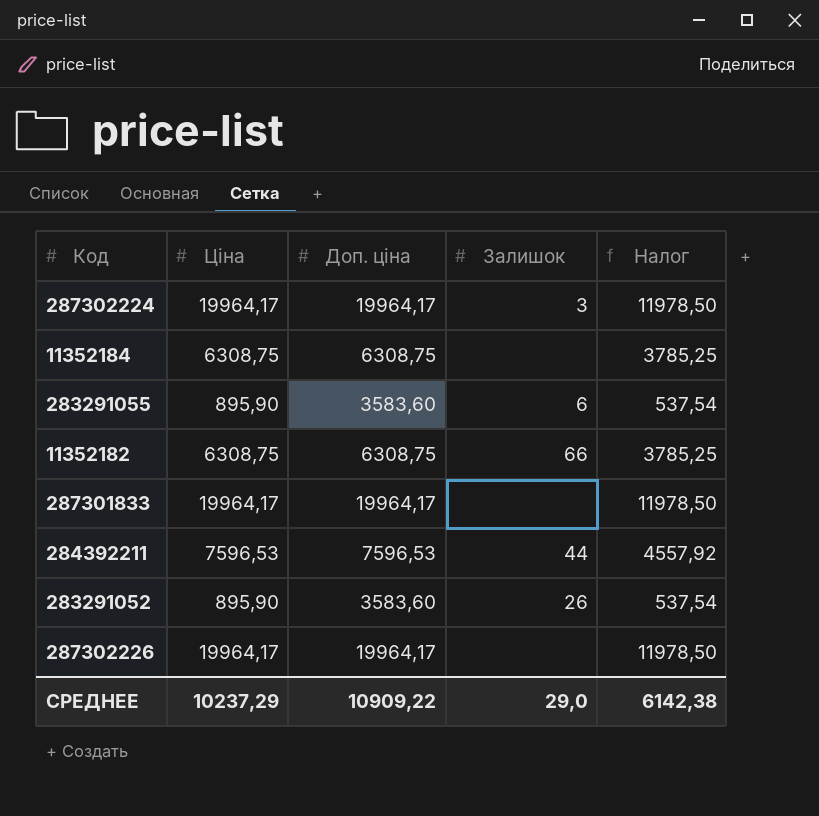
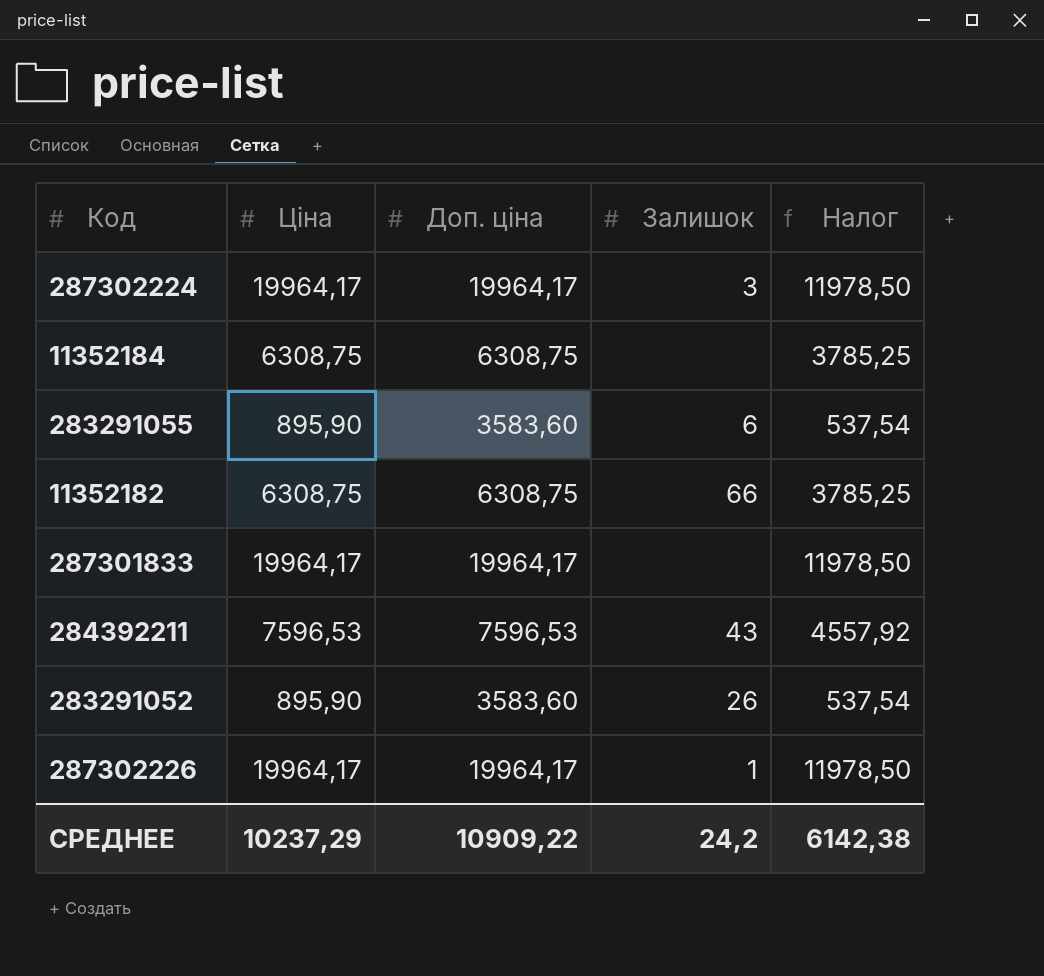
284392211 | Залишок: 44 -> 43
287302226 | Залишок: none -> 1
СРЕДНЕЕ | Залишок: 29,0 -> 24,2

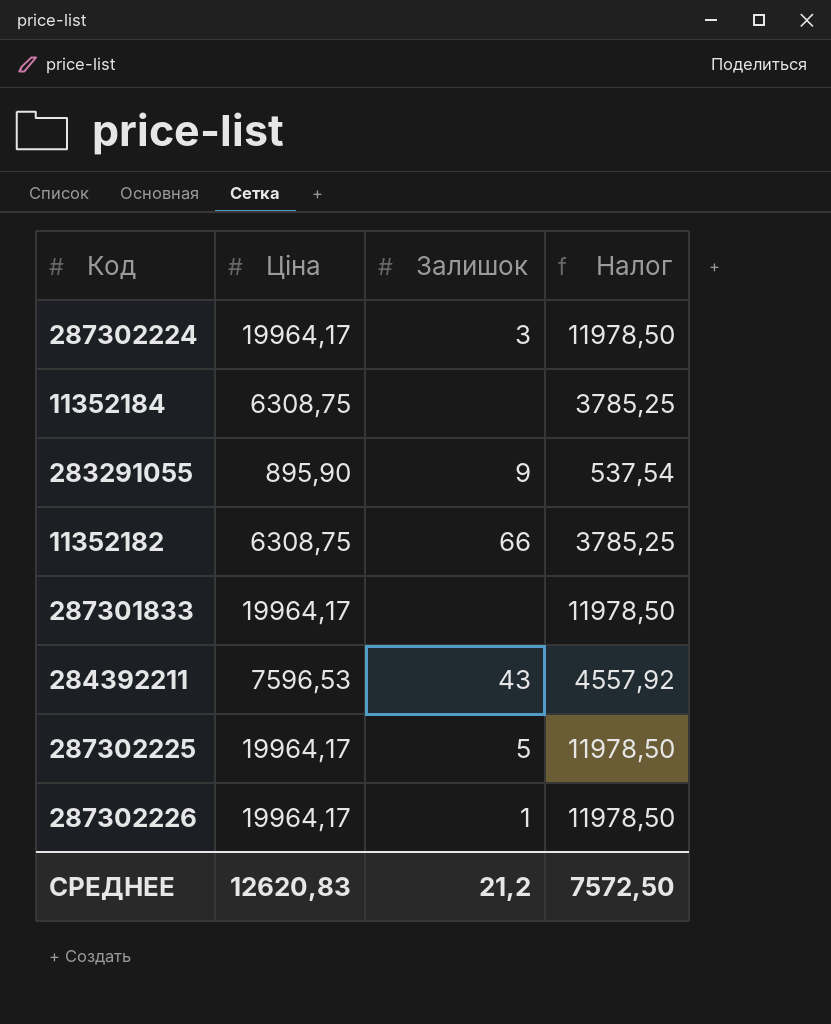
column Доп. ціна | position: 3 -> none
row 283291052: 895,90 | 3583,60 | 26 | 537,54 -> none
283291055 | Залишок: 6 -> 9
row 287302225: none -> 19964,17 | 5 | 11978,50
СРЕДНЕЕ | Ціна: 10237,29 -> 12620,83
СРЕДНЕЕ | Залишок: 24,2 -> 21,2
СРЕДНЕЕ | Налог: 6142,38 -> 7572,50

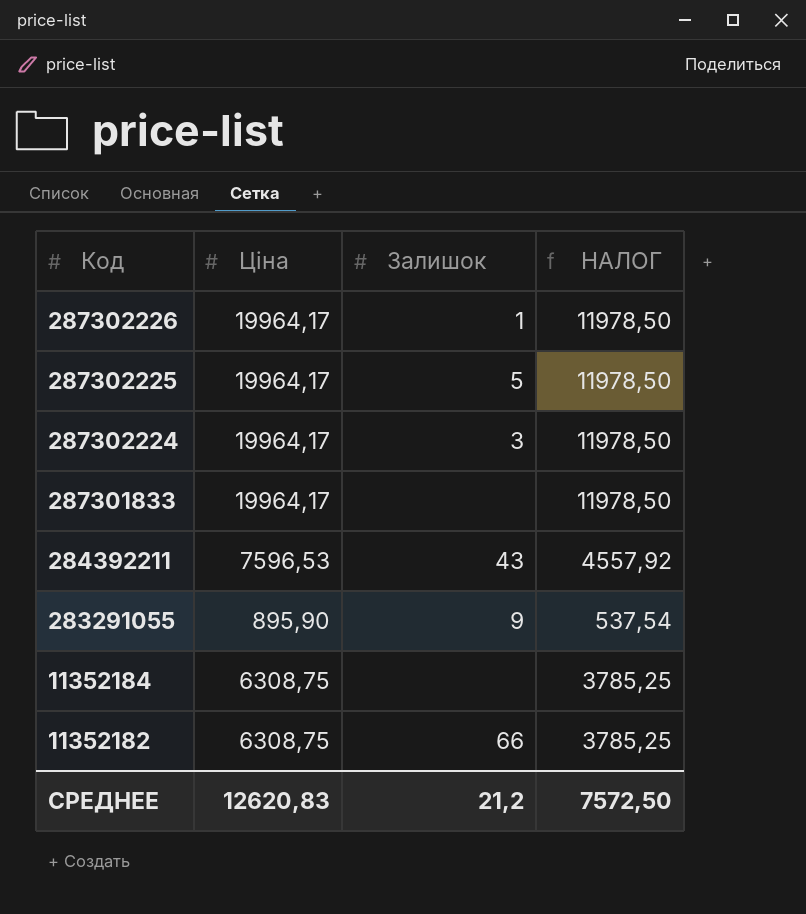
row order: none -> Код descending
column name: Налог -> НАЛОГ

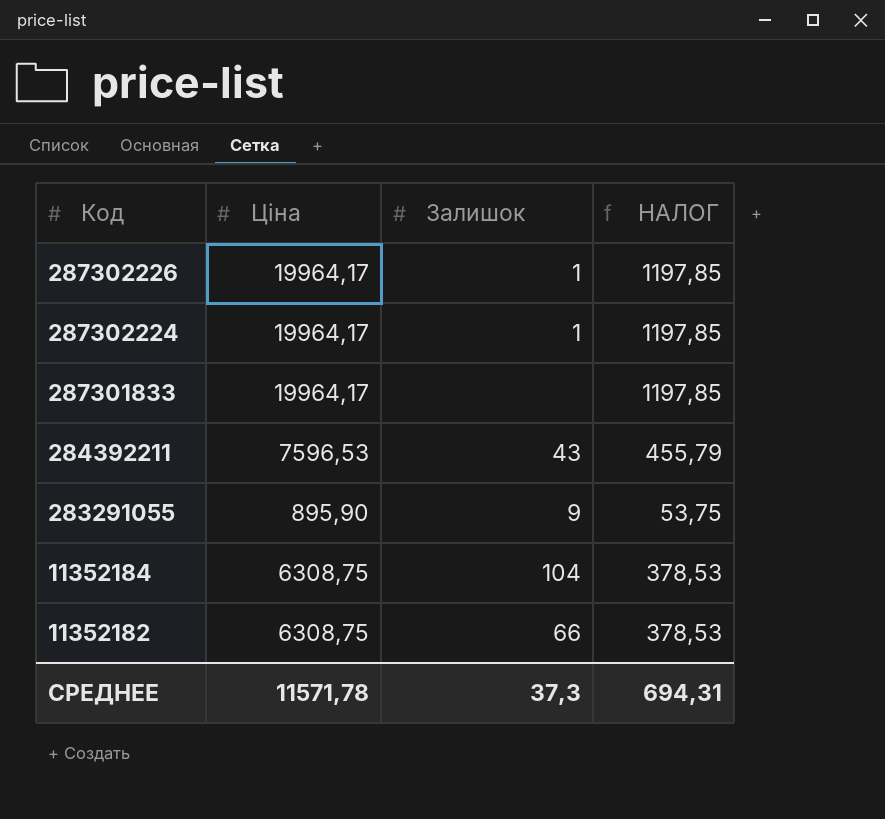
column НАЛОГ | formula: [Ціна] * 0,6 -> [Ціна] * 0,06
row 287302225: 19964,17 | 5 | 11978,50 -> none
287302224 | Залишок: 3 -> 1
11352184 | Залишок: none -> 104
СРЕДНЕЕ | Ціна: 12620,83 -> 11571,78
СРЕДНЕЕ | Залишок: 21,2 -> 37,3
СРЕДНЕЕ | НАЛОГ: 7572,50 -> 694,31

